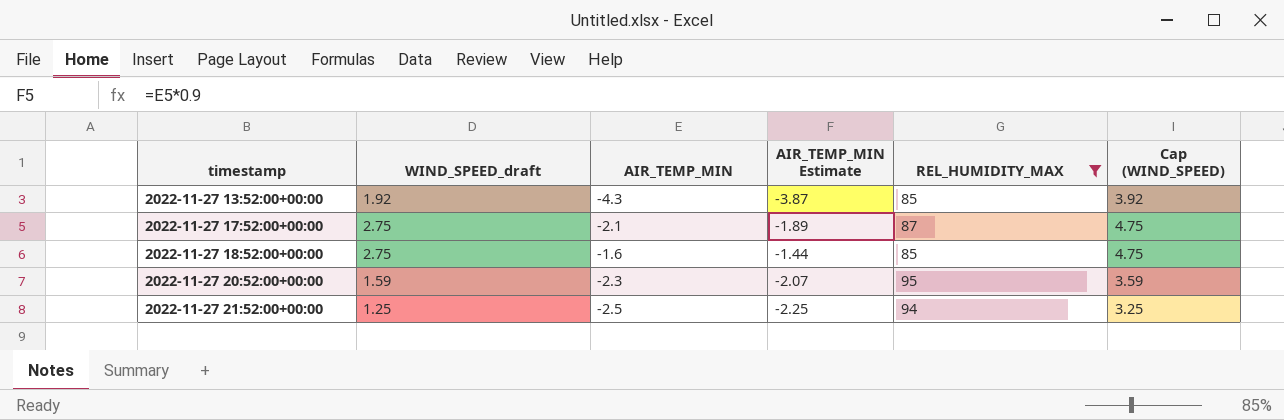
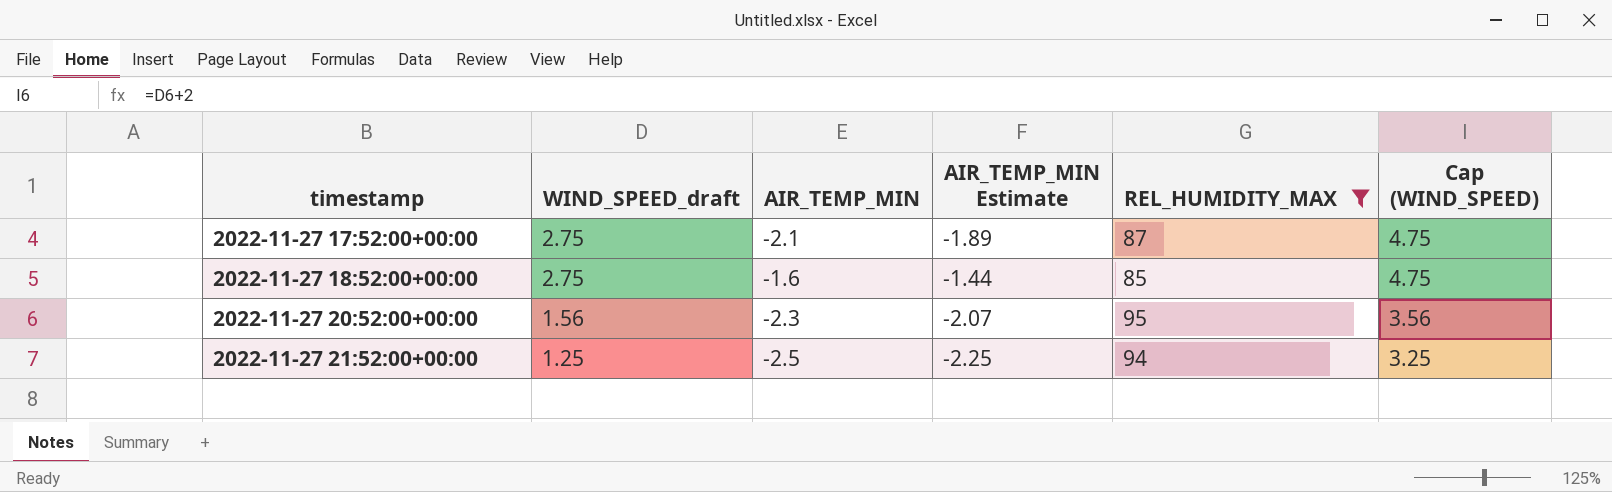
row 2022-11-27 13:52:00+00:00: 1.92 | -4.3 | -3.87 | 85 | 3.92 -> none
2022-11-27 20:52:00+00:00 | WIND_SPEED_draft: 1.59 -> 1.56
2022-11-27 20:52:00+00:00 | Cap (WIND_SPEED): 3.59 -> 3.56

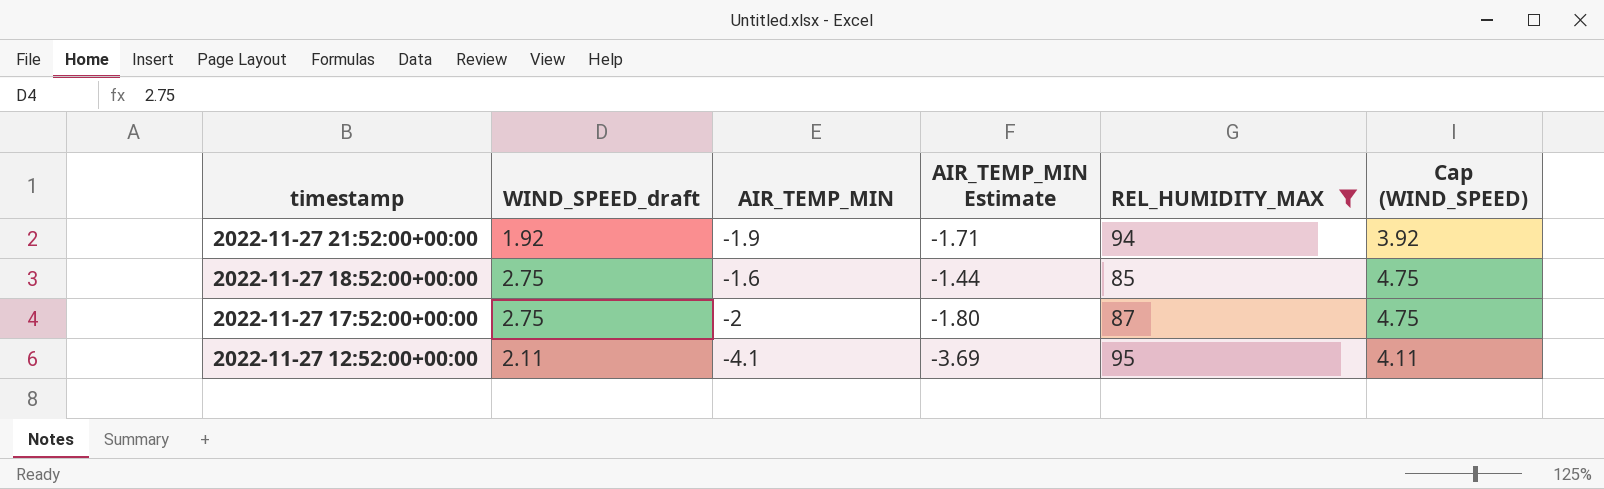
row order: timestamp ascending -> timestamp descending
row 2022-11-27 20:52:00+00:00: 1.56 | -2.3 | -2.07 | 95 | 3.56 -> none
2022-11-27 21:52:00+00:00 | WIND_SPEED_draft: 1.25 -> 1.92
2022-11-27 21:52:00+00:00 | AIR_TEMP_MIN: -2.5 -> -1.9
2022-11-27 21:52:00+00:00 | AIR_TEMP_MIN Estimate: -2.25 -> -1.71
2022-11-27 21:52:00+00:00 | Cap (WIND_SPEED): 3.25 -> 3.92
2022-11-27 17:52:00+00:00 | AIR_TEMP_MIN: -2.1 -> -2
2022-11-27 17:52:00+00:00 | AIR_TEMP_MIN Estimate: -1.89 -> -1.80
row 2022-11-27 12:52:00+00:00: none -> 2.11 | -4.1 | -3.69 | 95 | 4.11

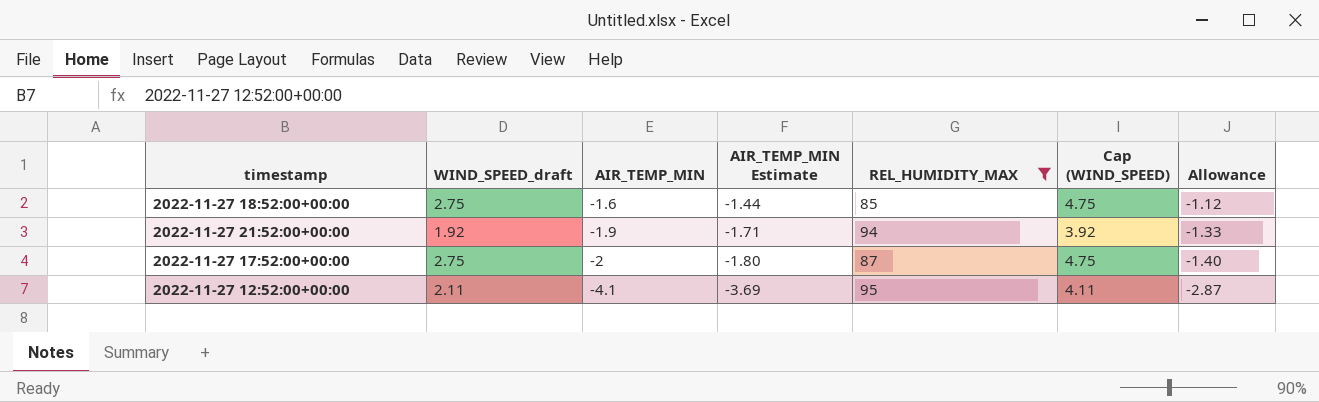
row order: timestamp descending -> AIR_TEMP_MIN descending
column Allowance | formula: none -> [AIR_TEMP_MIN] * 0.7

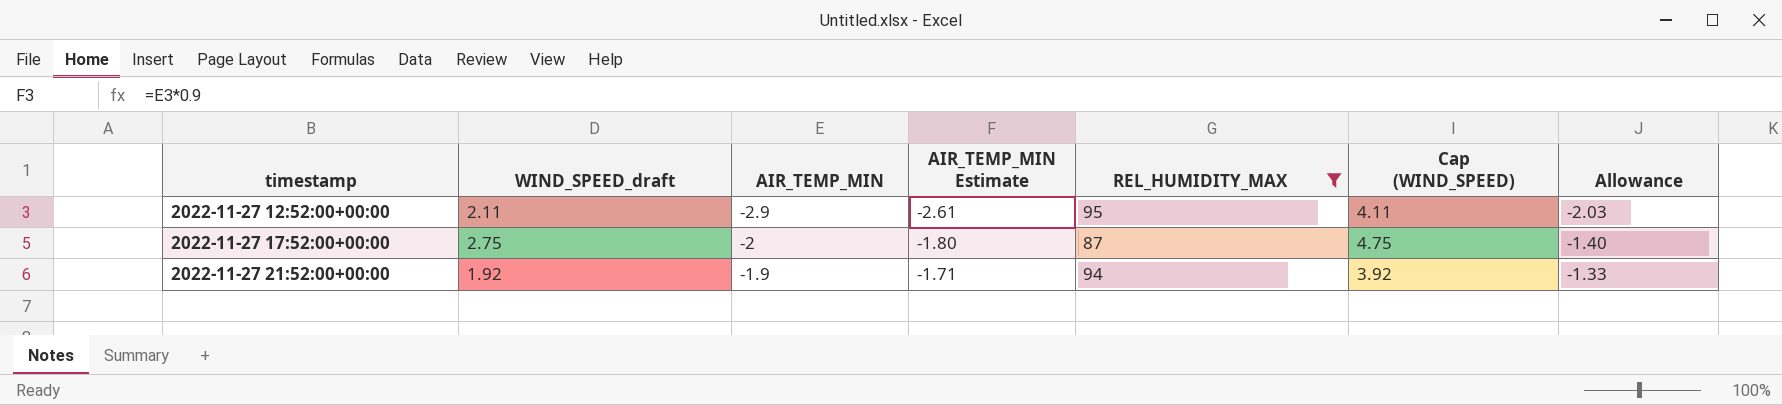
row order: AIR_TEMP_MIN descending -> timestamp ascending
row 2022-11-27 18:52:00+00:00: 2.75 | -1.6 | -1.44 | 85 | 4.75 | -1.12 -> none
2022-11-27 12:52:00+00:00 | AIR_TEMP_MIN: -4.1 -> -2.9
2022-11-27 12:52:00+00:00 | AIR_TEMP_MIN Estimate: -3.69 -> -2.61
2022-11-27 12:52:00+00:00 | Allowance: -2.87 -> -2.03

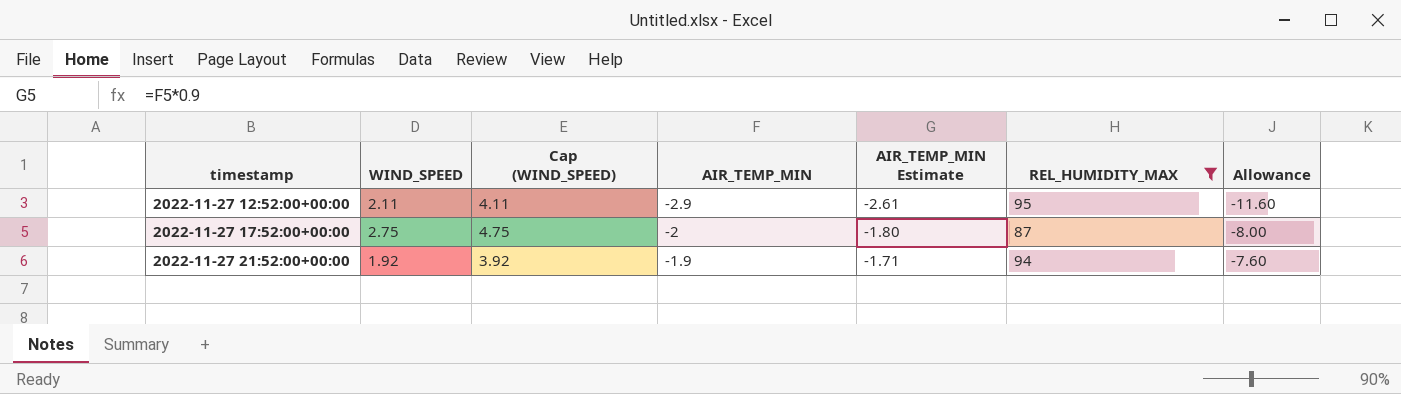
column name: WIND_SPEED_draft -> WIND_SPEED
column Cap (WIND_SPEED) | position: 6 -> 3
column Allowance | formula: [AIR_TEMP_MIN] * 0.7 -> [AIR_TEMP_MIN] * 4

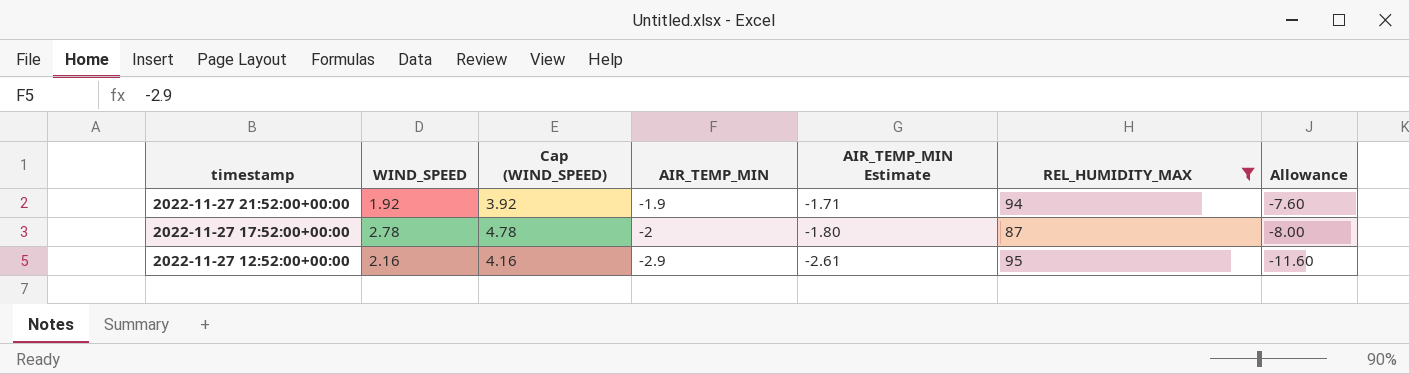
row order: timestamp ascending -> timestamp descending
2022-11-27 17:52:00+00:00 | WIND_SPEED: 2.75 -> 2.78
2022-11-27 17:52:00+00:00 | Cap (WIND_SPEED): 4.75 -> 4.78
2022-11-27 12:52:00+00:00 | WIND_SPEED: 2.11 -> 2.16
2022-11-27 12:52:00+00:00 | Cap (WIND_SPEED): 4.11 -> 4.16

